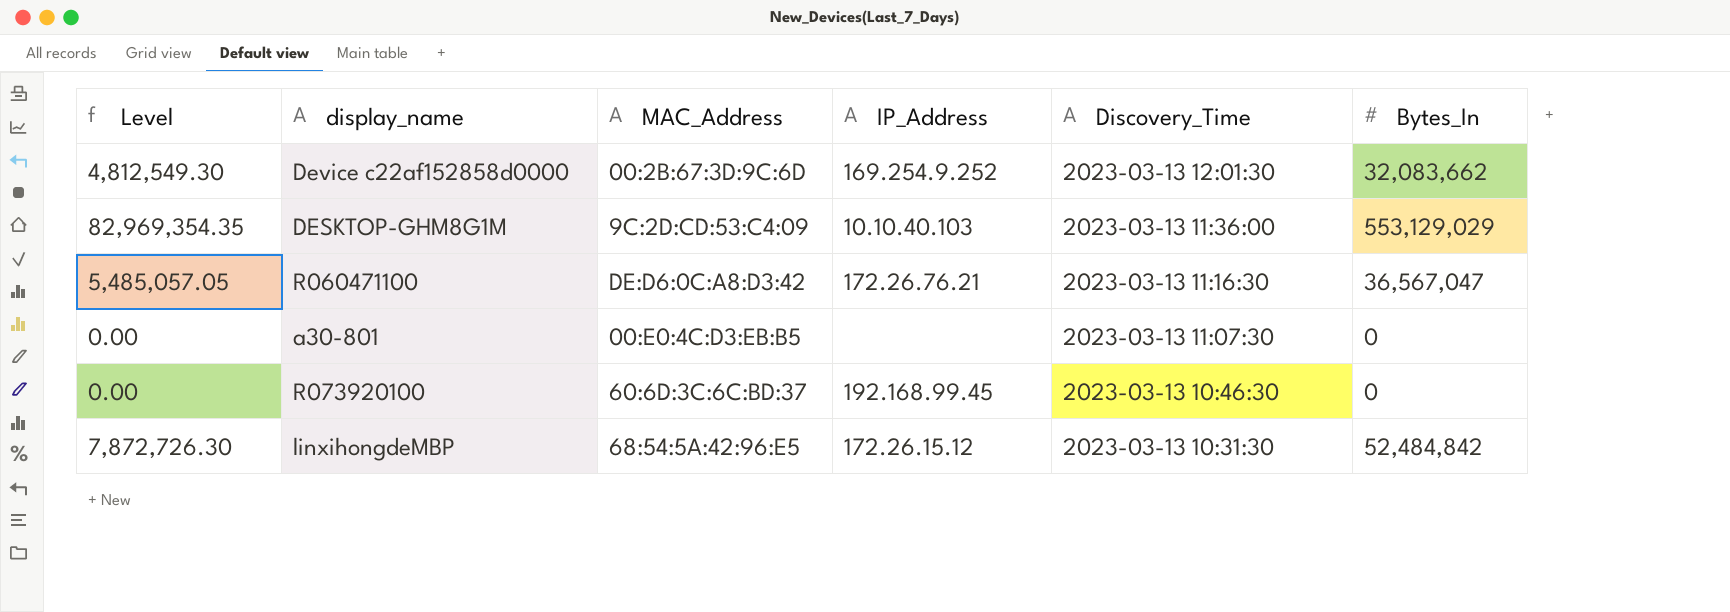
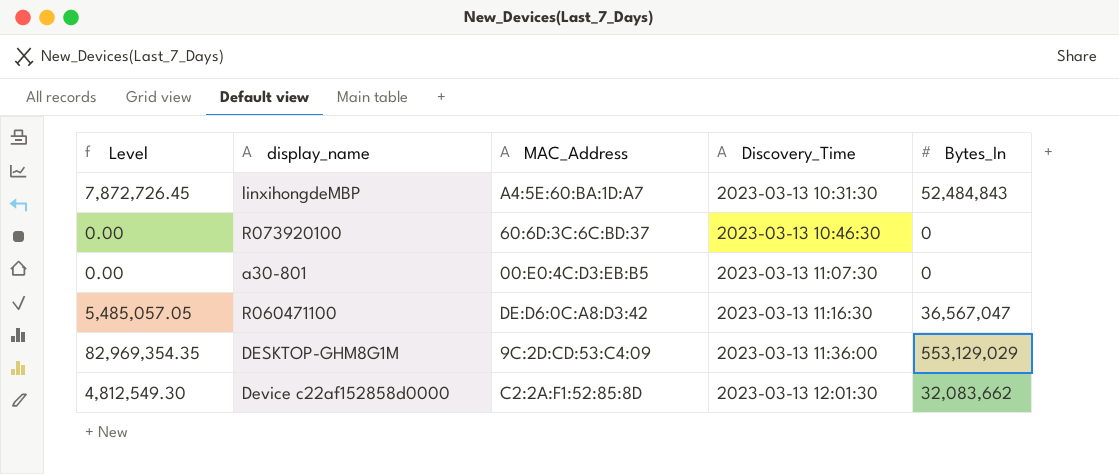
row order: Discovery_Time descending -> Discovery_Time ascending
column IP_Address | position: 4 -> none
linxihongdeMBP | Level: 7,872,726.30 -> 7,872,726.45
linxihongdeMBP | MAC_Address: 68:54:5A:42:96:E5 -> A4:5E:60:BA:1D:A7
linxihongdeMBP | Bytes_In: 52,484,842 -> 52,484,843
Device c22af152858d0000 | MAC_Address: 00:2B:67:3D:9C:6D -> C2:2A:F1:52:85:8D

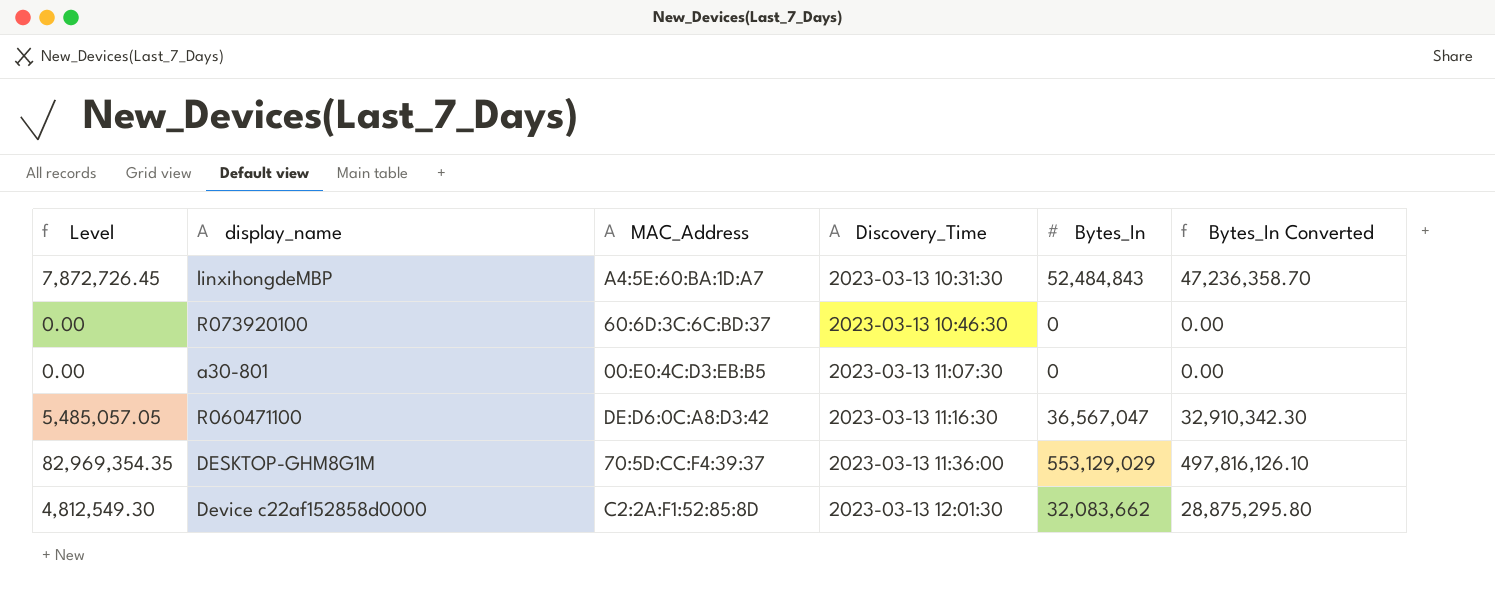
column Bytes_In Converted | formula: none -> [Bytes_In] * 0.9
DESKTOP-GHM8G1M | MAC_Address: 9C:2D:CD:53:C4:09 -> 70:5D:CC:F4:39:37

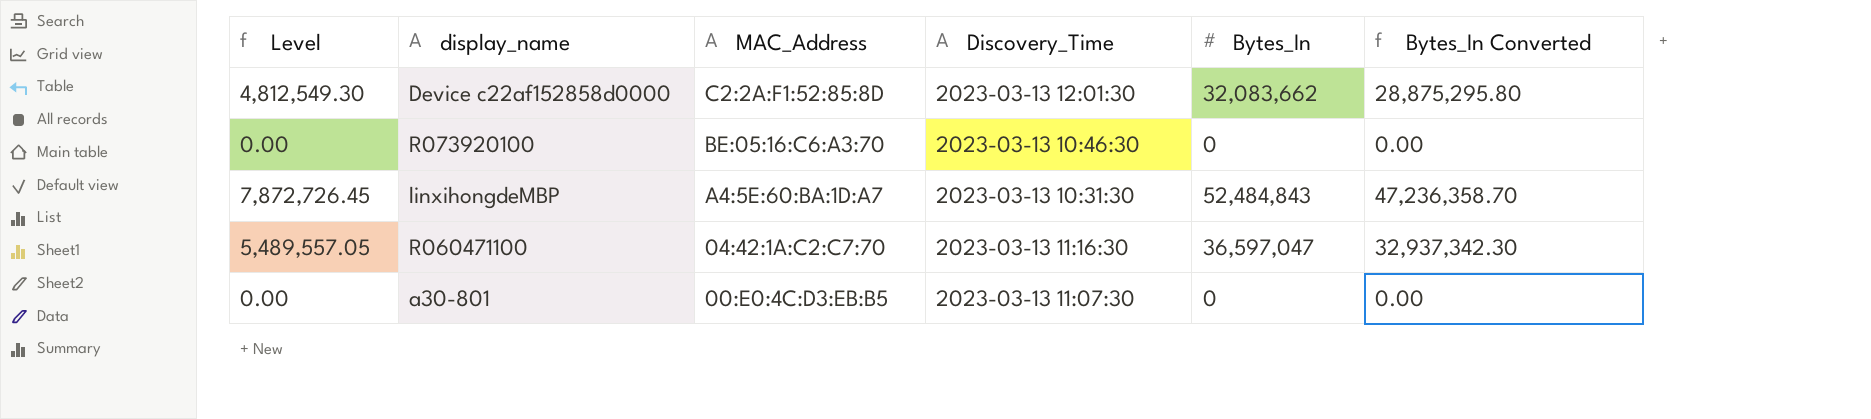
row order: Discovery_Time ascending -> MAC_Address descending
row DESKTOP-GHM8G1M: 82,969,354.35 | 70:5D:CC:F4:39:37 | 2023-03-13 11:36:00 | 553,129,029 | 497,816,126.10 -> none
R073920100 | MAC_Address: 60:6D:3C:6C:BD:37 -> BE:05:16:C6:A3:70
R060471100 | Level: 5,485,057.05 -> 5,489,557.05
R060471100 | MAC_Address: DE:D6:0C:A8:D3:42 -> 04:42:1A:C2:C7:70
R060471100 | Bytes_In: 36,567,047 -> 36,597,047
R060471100 | Bytes_In Converted: 32,910,342.30 -> 32,937,342.30

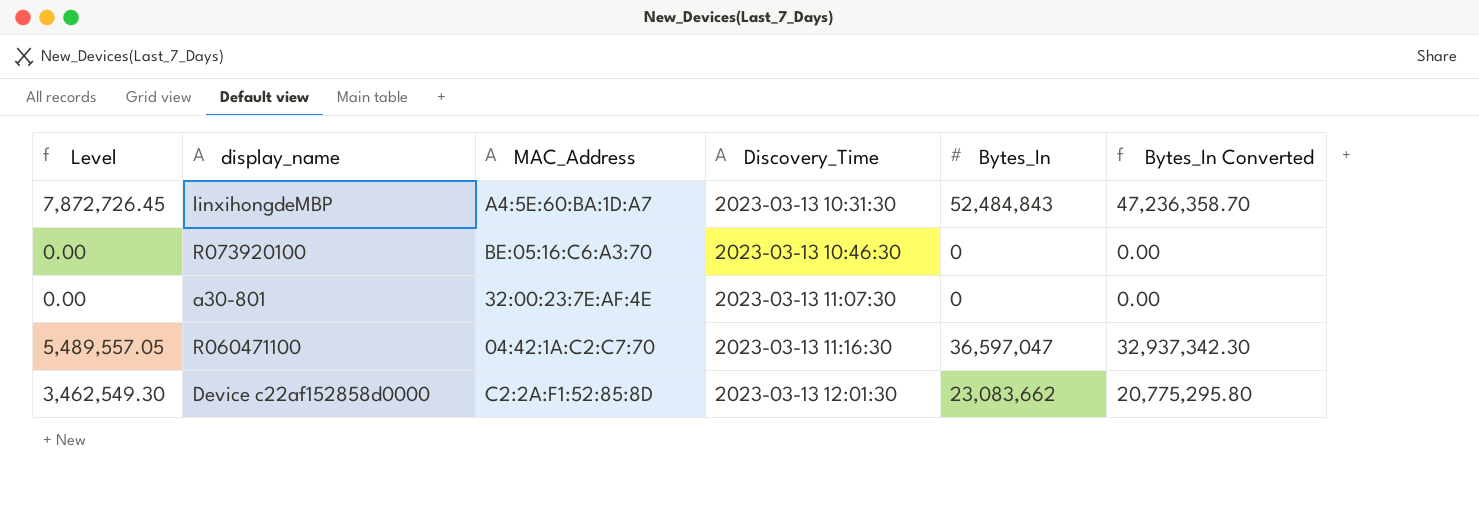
row order: MAC_Address descending -> Discovery_Time ascending
a30-801 | MAC_Address: 00:E0:4C:D3:EB:B5 -> 32:00:23:7E:AF:4E
Device c22af152858d0000 | Level: 4,812,549.30 -> 3,462,549.30
Device c22af152858d0000 | Bytes_In: 32,083,662 -> 23,083,662
Device c22af152858d0000 | Bytes_In Converted: 28,875,295.80 -> 20,775,295.80

